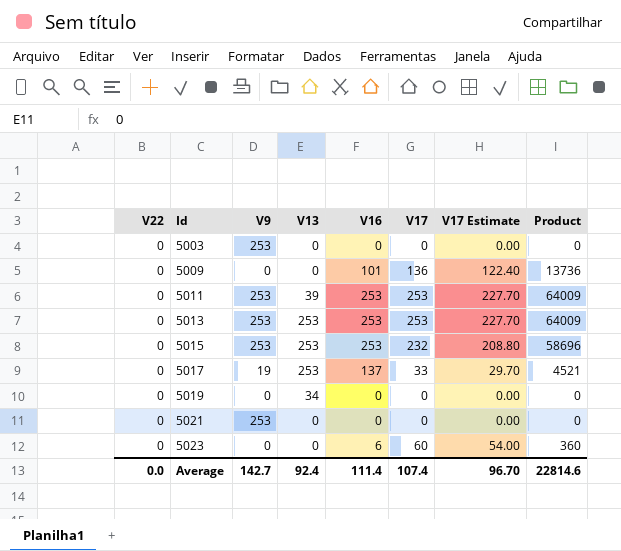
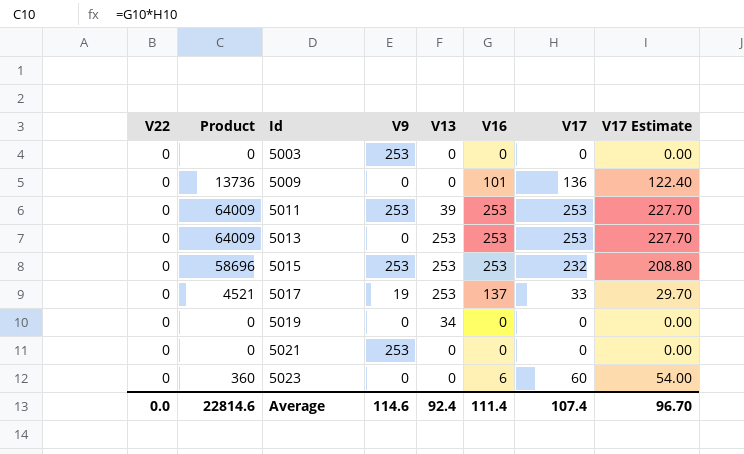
column Product | position: 8 -> 2
5013 | V9: 253 -> 0
Average | V9: 142.7 -> 114.6

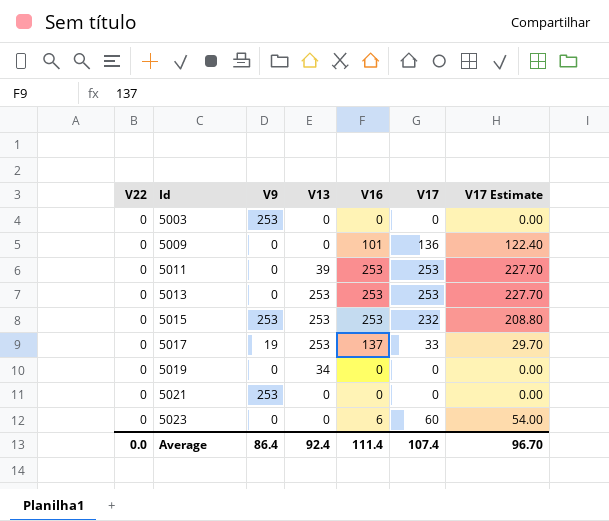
column Product | formula: [V16] * [V17] -> none
5011 | V9: 253 -> 0
Average | V9: 114.6 -> 86.4

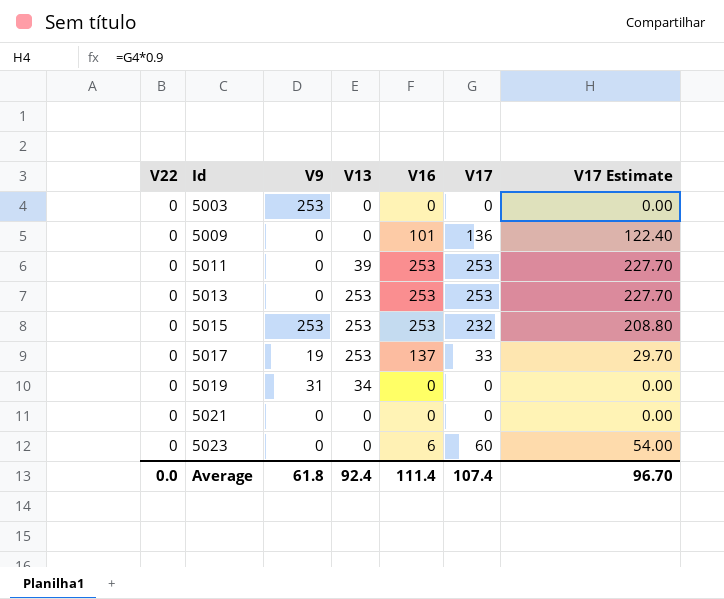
5019 | V9: 0 -> 31
5021 | V9: 253 -> 0
Average | V9: 86.4 -> 61.8

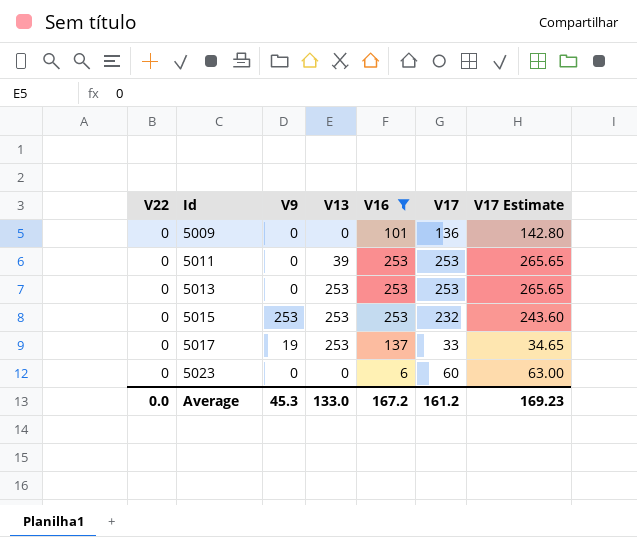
filter: none -> V16 != 0
column V17 Estimate | formula: [V17] * 0.9 -> [V17] * 1.05
Average | V9: 61.8 -> 45.3
Average | V13: 92.4 -> 133.0
Average | V16: 111.4 -> 167.2
Average | V17: 107.4 -> 161.2
Average | V17 Estimate: 96.70 -> 169.23

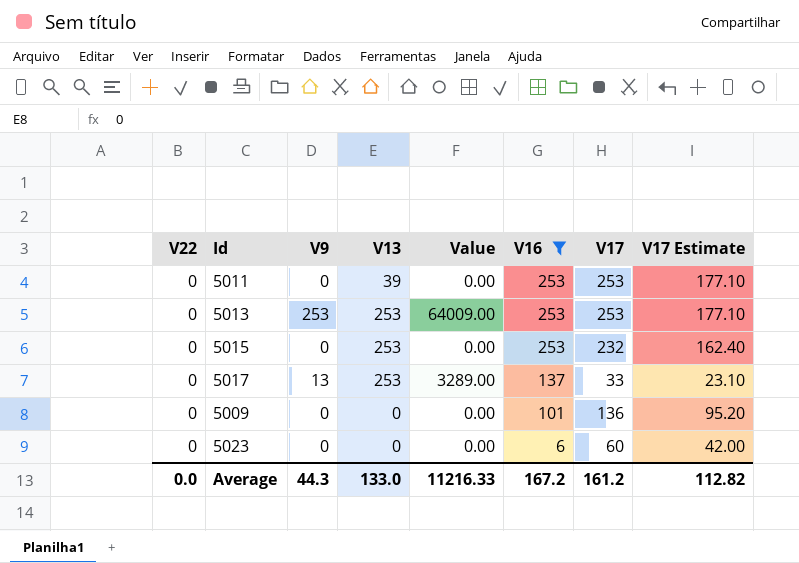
row order: Id ascending -> V16 descending
column Value | formula: none -> [V9] * [V13]
column V17 Estimate | formula: [V17] * 1.05 -> [V17] * 0.7
5013 | V9: 0 -> 253
5015 | V9: 253 -> 0
5017 | V9: 19 -> 13
Average | V9: 45.3 -> 44.3
Average | V17 Estimate: 169.23 -> 112.82

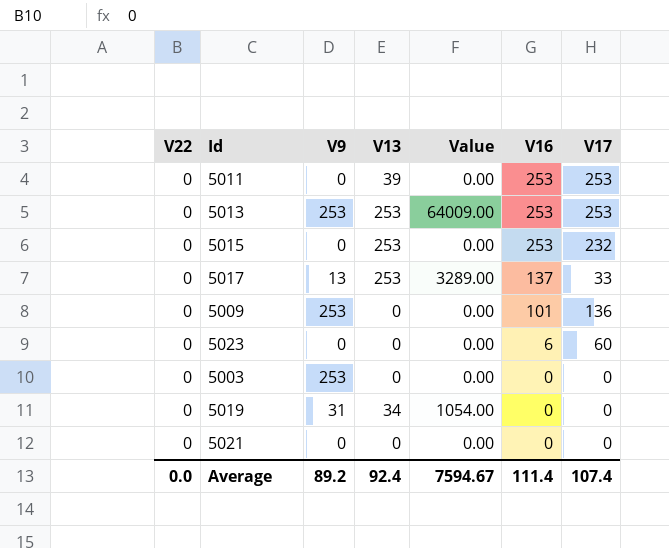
filter: V16 != 0 -> none
column V17 Estimate | formula: [V17] * 0.7 -> none
5009 | V9: 0 -> 253
Average | V9: 44.3 -> 89.2
Average | V13: 133.0 -> 92.4
Average | Value: 11216.33 -> 7594.67
Average | V16: 167.2 -> 111.4
Average | V17: 161.2 -> 107.4

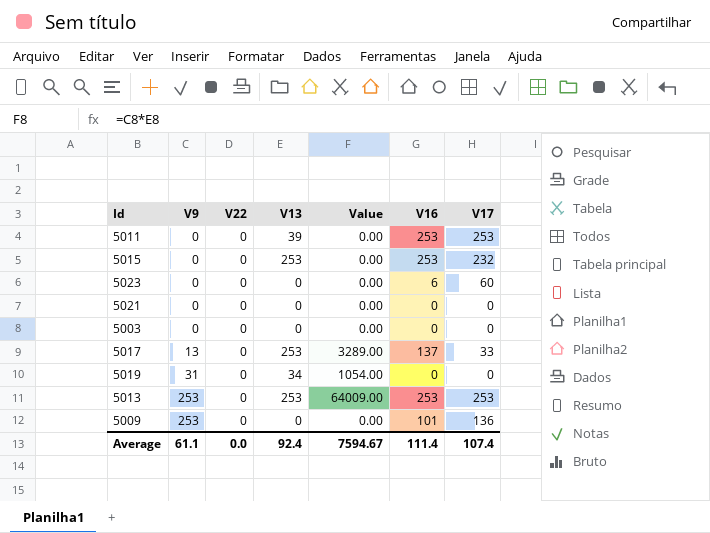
row order: V16 descending -> V9 ascending
column V22 | position: 1 -> 3
5003 | V9: 253 -> 0
Average | V9: 89.2 -> 61.1

